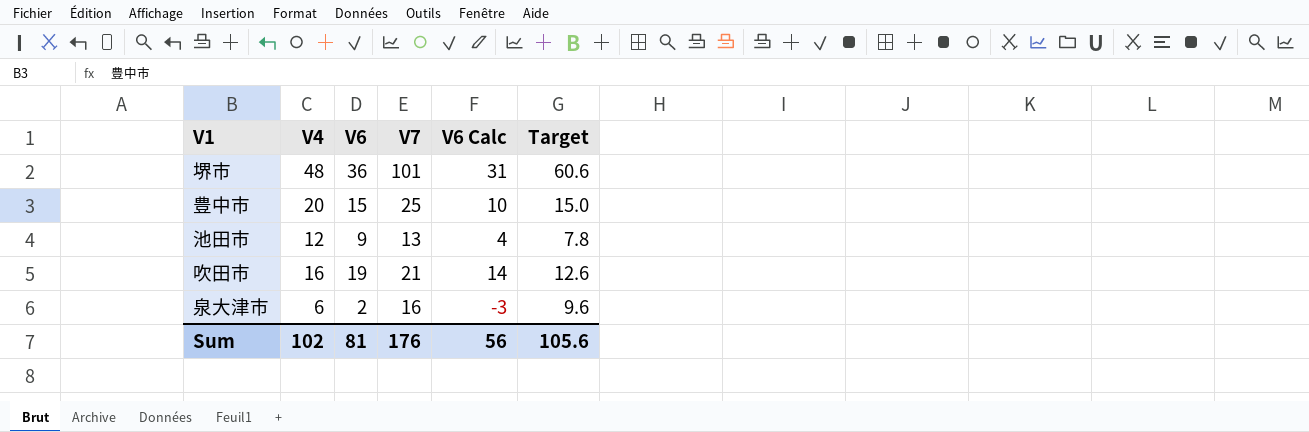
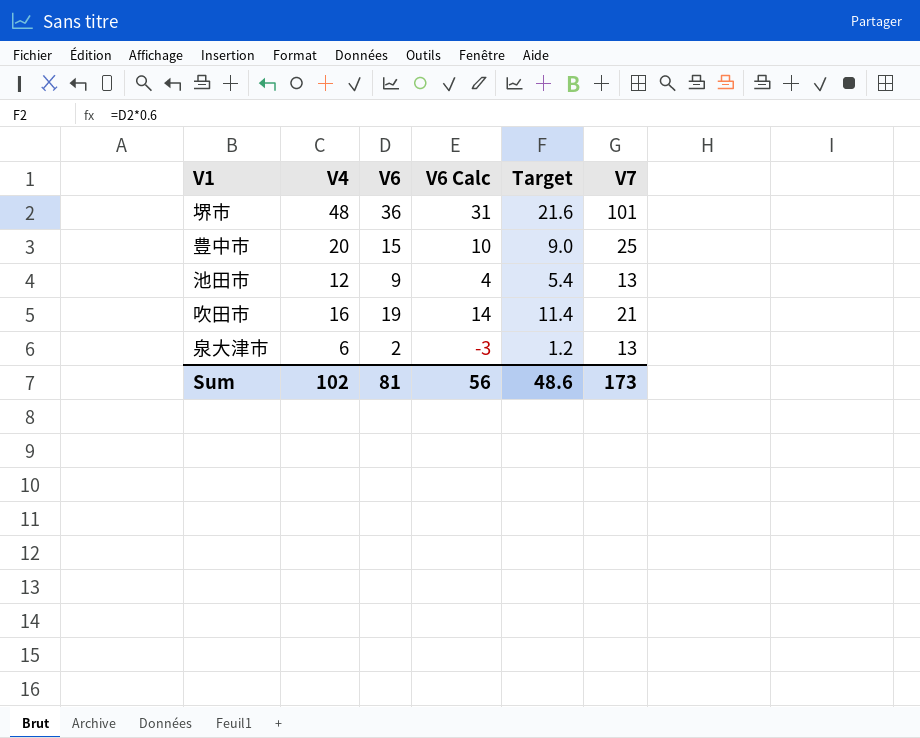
column Target | formula: [V7] * 0.6 -> [V6] * 0.6
column V7 | position: 4 -> 6
泉大津市 | V7: 16 -> 13
Sum | Target: 105.6 -> 48.6
Sum | V7: 176 -> 173

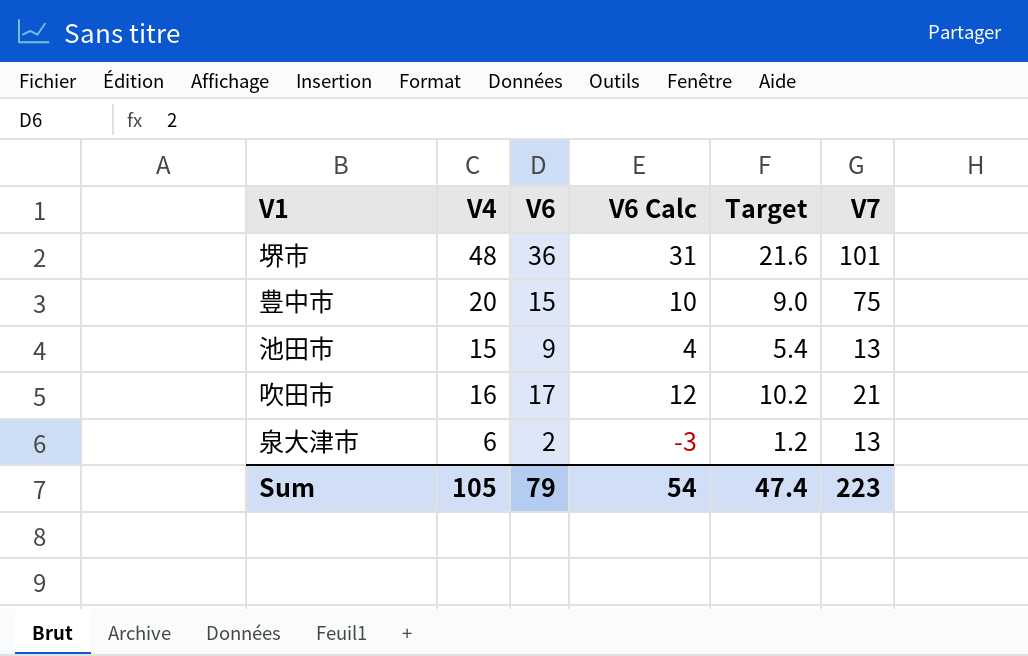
豊中市 | V7: 25 -> 75
池田市 | V4: 12 -> 15
吹田市 | V6: 19 -> 17
吹田市 | V6 Calc: 14 -> 12
吹田市 | Target: 11.4 -> 10.2
Sum | V4: 102 -> 105
Sum | V6: 81 -> 79
Sum | V6 Calc: 56 -> 54
Sum | Target: 48.6 -> 47.4
Sum | V7: 173 -> 223

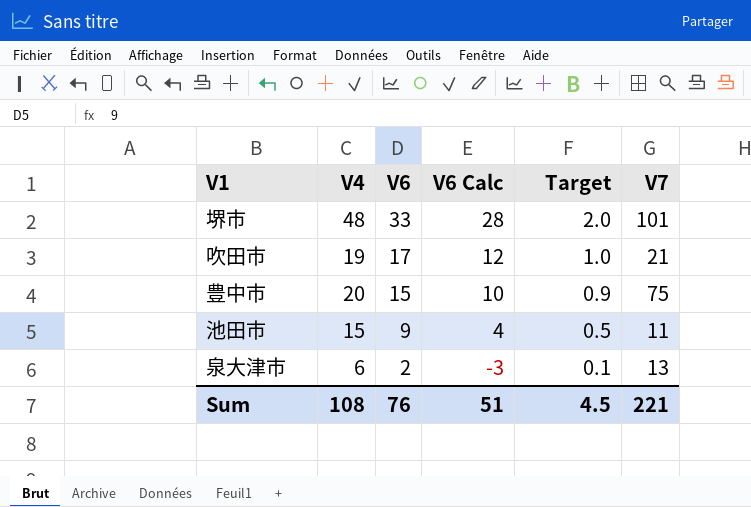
row order: none -> V6 descending
column Target | formula: [V6] * 0.6 -> [V6] * 0.06
堺市 | V6: 36 -> 33
堺市 | V6 Calc: 31 -> 28
吹田市 | V4: 16 -> 19
池田市 | V7: 13 -> 11
Sum | V4: 105 -> 108
Sum | V6: 79 -> 76
Sum | V6 Calc: 54 -> 51
Sum | Target: 47.4 -> 4.5
Sum | V7: 223 -> 221

